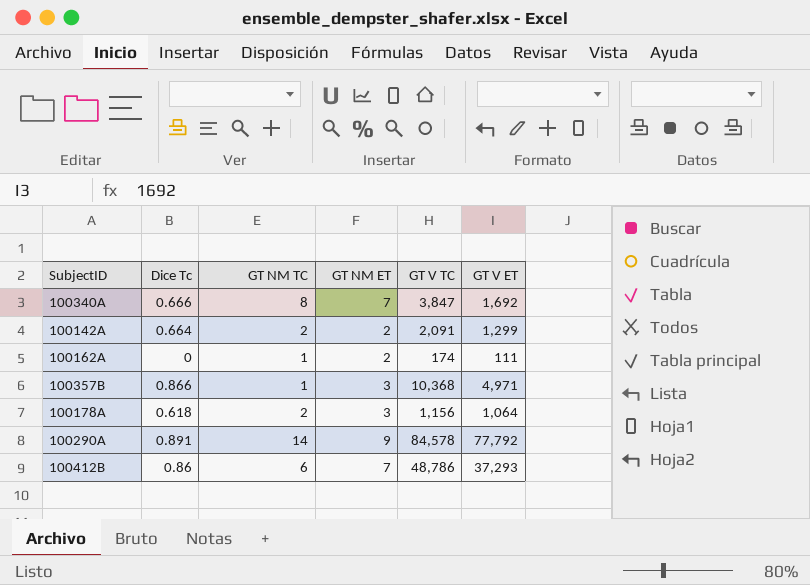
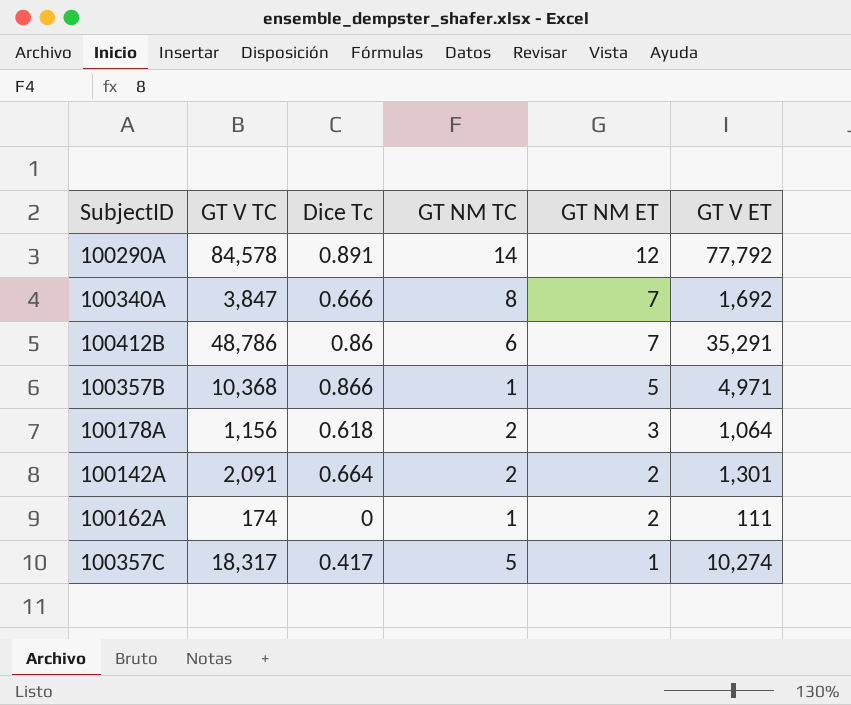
row order: none -> GT NM ET descending
column GT V TC | position: 5 -> 2
100290A | GT NM ET: 9 -> 12
100412B | GT V ET: 37,293 -> 35,291
100357B | GT NM ET: 3 -> 5
100142A | GT V ET: 1,299 -> 1,301
row 100357C: none -> 18,317 | 0.417 | 5 | 1 | 10,274

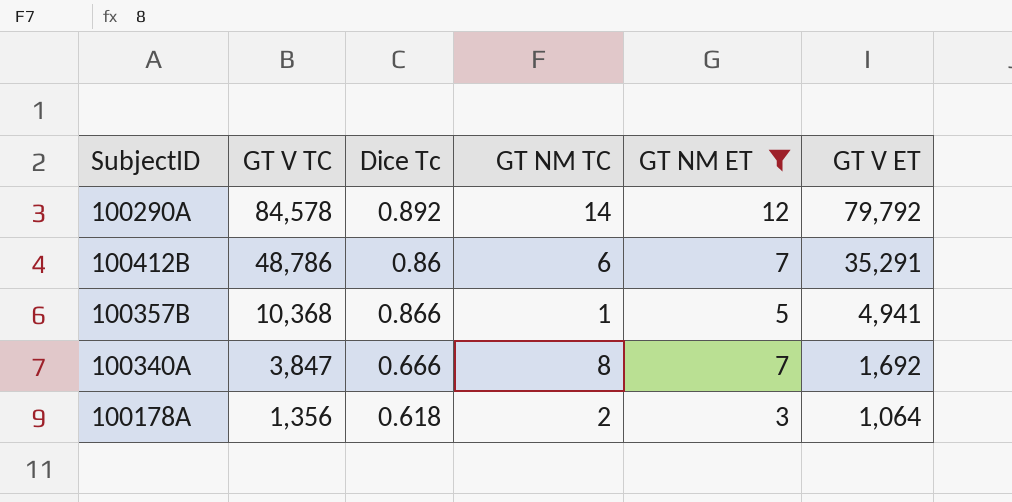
filter: none -> GT NM ET >= 3
row order: GT NM ET descending -> GT V TC descending
100290A | Dice Tc: 0.891 -> 0.892
100290A | GT V ET: 77,792 -> 79,792
100357B | GT V ET: 4,971 -> 4,941
100178A | GT V TC: 1,156 -> 1,356

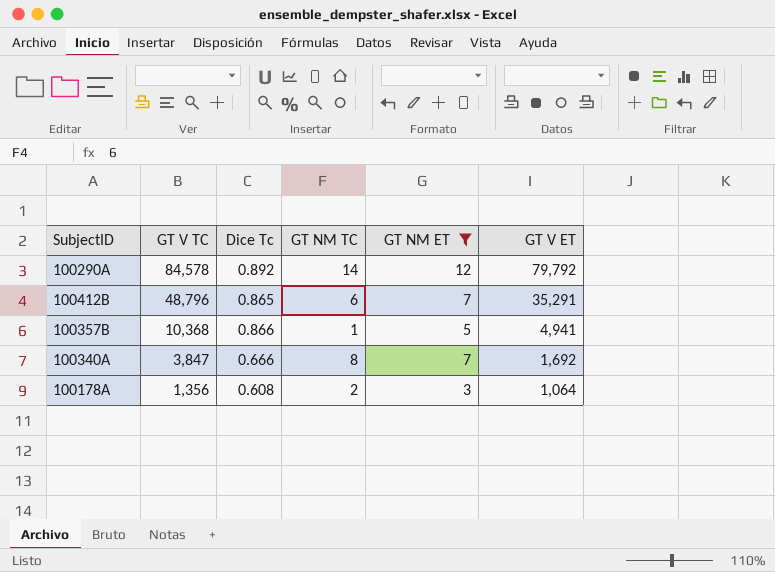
100412B | GT V TC: 48,786 -> 48,796
100412B | Dice Tc: 0.86 -> 0.865
100178A | Dice Tc: 0.618 -> 0.608

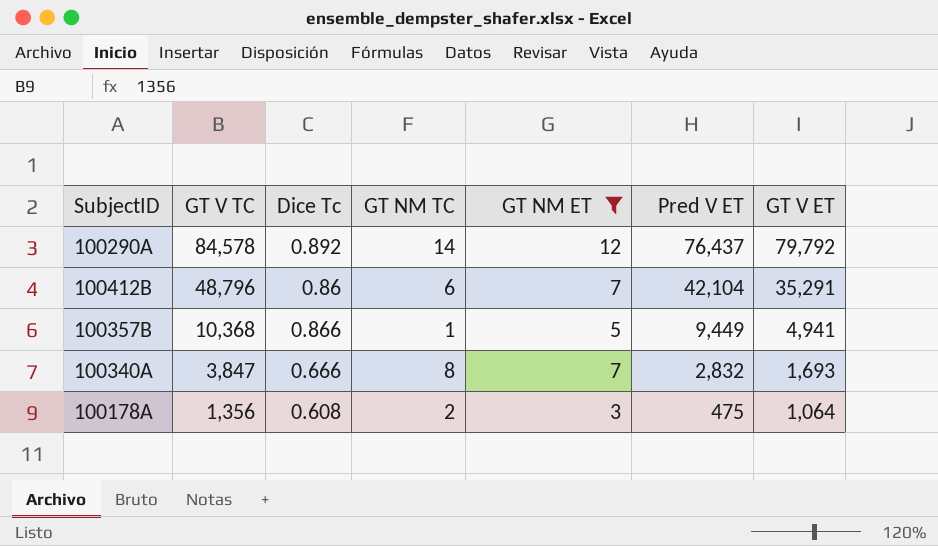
column Pred V ET | position: none -> 6
100412B | Dice Tc: 0.865 -> 0.86
100340A | GT V ET: 1,692 -> 1,693

